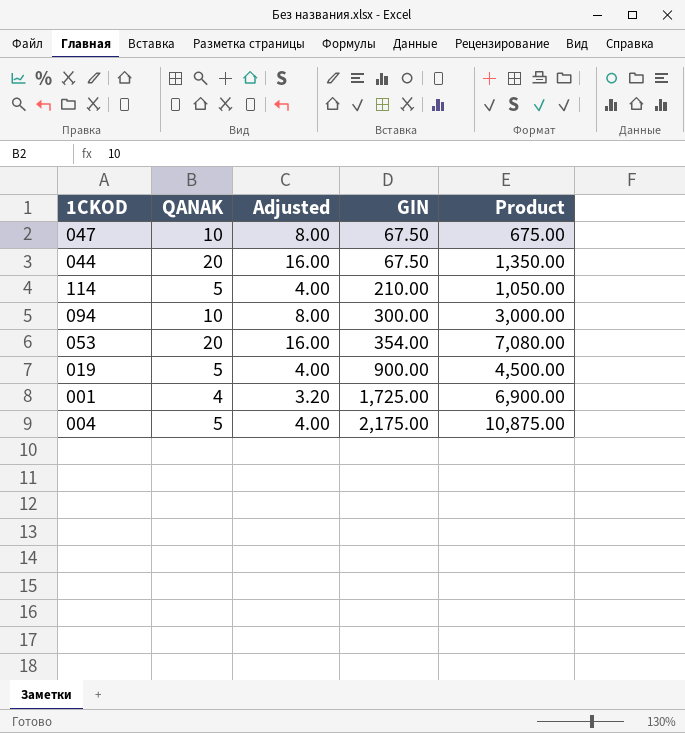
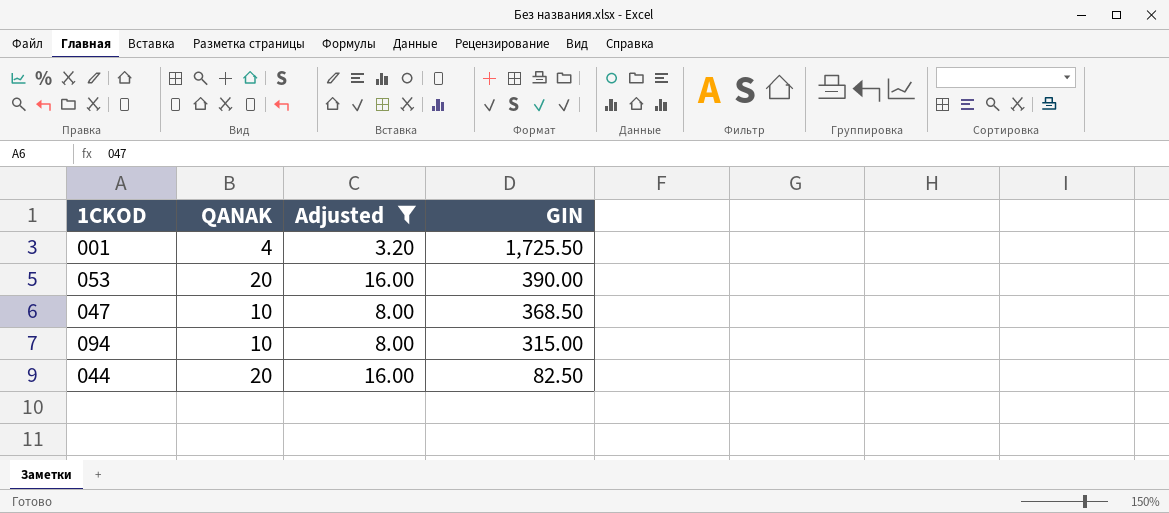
filter: none -> Adjusted != 4.00
row order: GIN ascending -> GIN descending
column Product | formula: [QANAK] * [GIN] -> none
001 | GIN: 1,725.00 -> 1,725.50
053 | GIN: 354.00 -> 390.00
047 | GIN: 67.50 -> 368.50
094 | GIN: 300.00 -> 315.00
044 | GIN: 67.50 -> 82.50

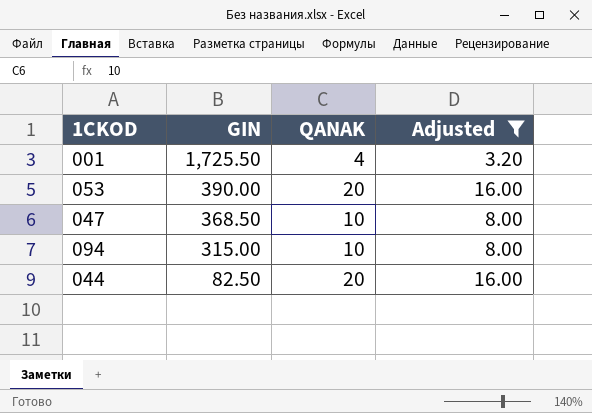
column GIN | position: 4 -> 2

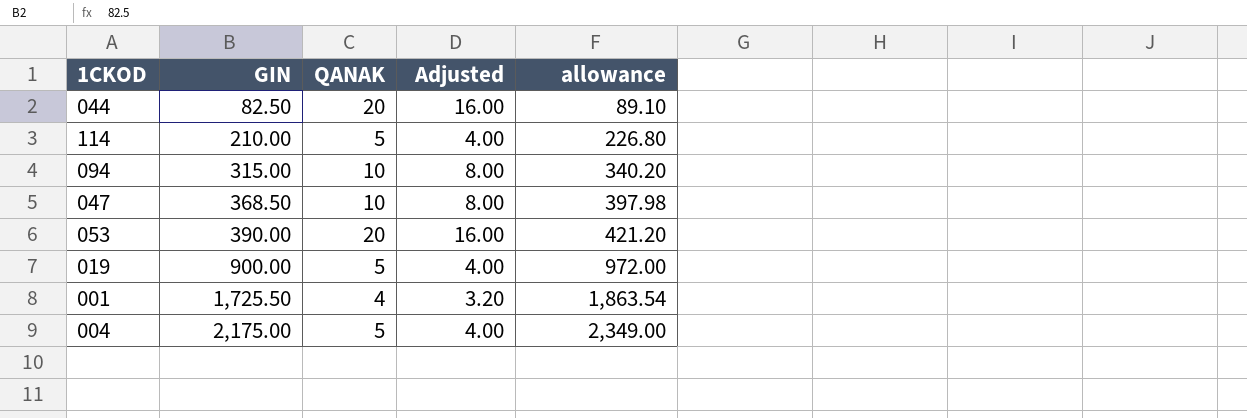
filter: Adjusted != 4.00 -> none
row order: GIN descending -> GIN ascending
column allowance | formula: none -> [GIN] * 1.08

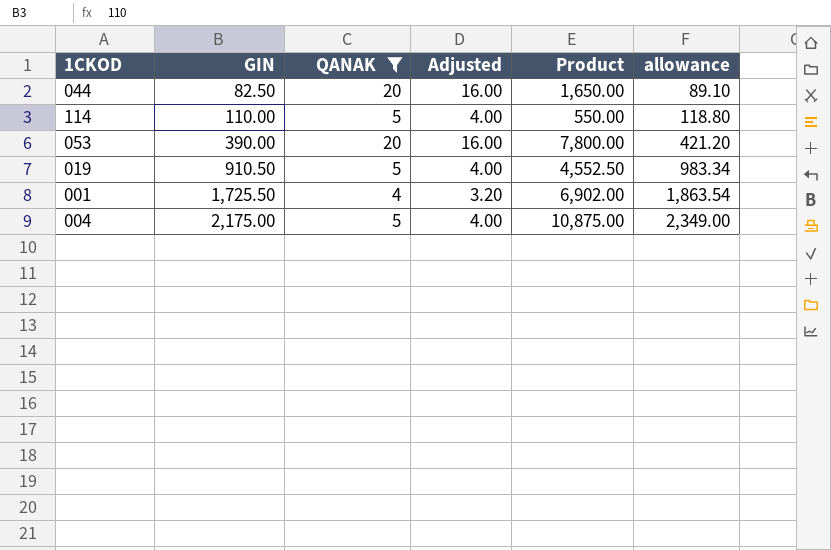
filter: none -> QANAK != 10
column Product | formula: none -> [GIN] * [QANAK]
114 | GIN: 210.00 -> 110.00
114 | allowance: 226.80 -> 118.80
019 | GIN: 900.00 -> 910.50
019 | allowance: 972.00 -> 983.34

